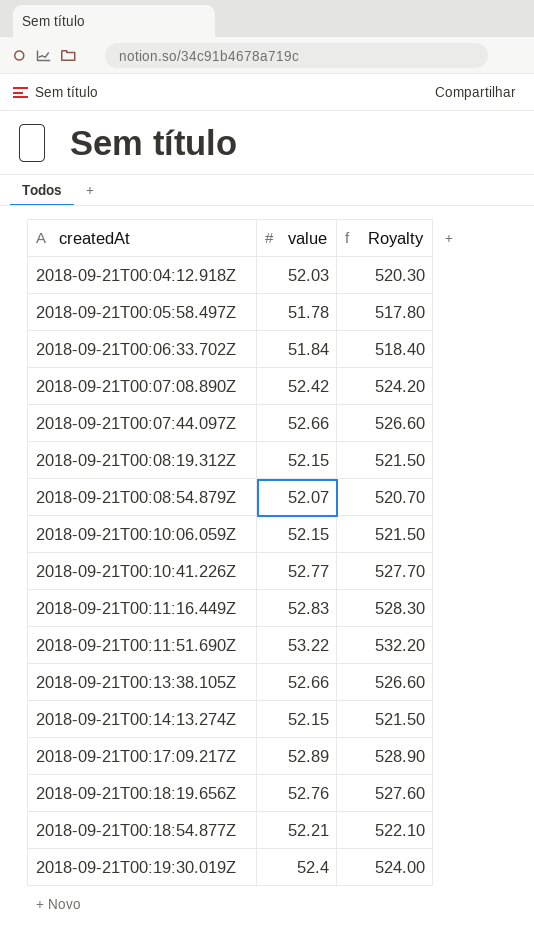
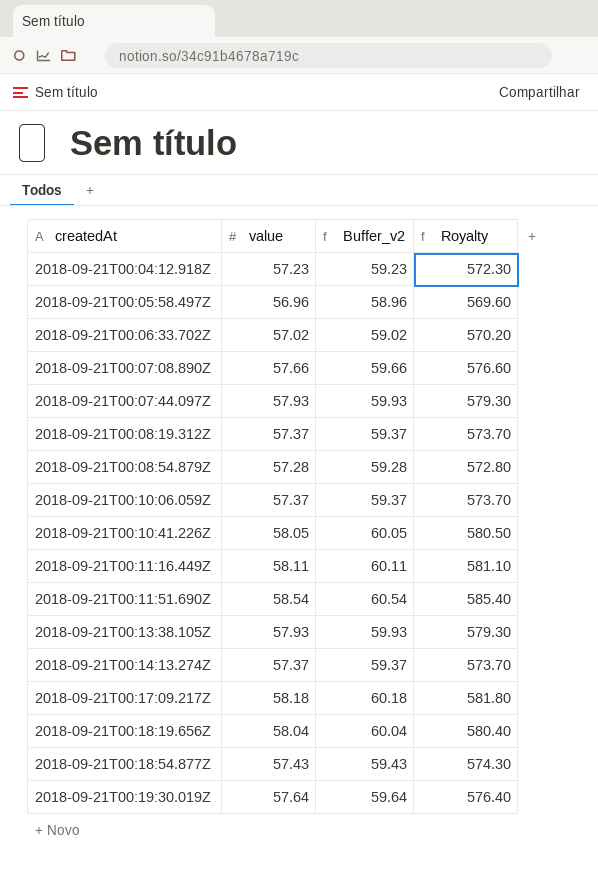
column Buffer_v2 | formula: none -> [value] + 2
2018-09-21T00:04:12.918Z | value: 52.03 -> 57.23
2018-09-21T00:04:12.918Z | Royalty: 520.30 -> 572.30
2018-09-21T00:05:58.497Z | value: 51.78 -> 56.96
2018-09-21T00:05:58.497Z | Royalty: 517.80 -> 569.60
2018-09-21T00:06:33.702Z | value: 51.84 -> 57.02
2018-09-21T00:06:33.702Z | Royalty: 518.40 -> 570.20
2018-09-21T00:07:08.890Z | value: 52.42 -> 57.66
2018-09-21T00:07:08.890Z | Royalty: 524.20 -> 576.60
2018-09-21T00:07:44.097Z | value: 52.66 -> 57.93
2018-09-21T00:07:44.097Z | Royalty: 526.60 -> 579.30
2018-09-21T00:08:19.312Z | value: 52.15 -> 57.37
2018-09-21T00:08:19.312Z | Royalty: 521.50 -> 573.70
2018-09-21T00:08:54.879Z | value: 52.07 -> 57.28
2018-09-21T00:08:54.879Z | Royalty: 520.70 -> 572.80
2018-09-21T00:10:06.059Z | value: 52.15 -> 57.37
2018-09-21T00:10:06.059Z | Royalty: 521.50 -> 573.70
2018-09-21T00:10:41.226Z | value: 52.77 -> 58.05
2018-09-21T00:10:41.226Z | Royalty: 527.70 -> 580.50
2018-09-21T00:11:16.449Z | value: 52.83 -> 58.11
2018-09-21T00:11:16.449Z | Royalty: 528.30 -> 581.10
2018-09-21T00:11:51.690Z | value: 53.22 -> 58.54
2018-09-21T00:11:51.690Z | Royalty: 532.20 -> 585.40
2018-09-21T00:13:38.105Z | value: 52.66 -> 57.93
2018-09-21T00:13:38.105Z | Royalty: 526.60 -> 579.30
2018-09-21T00:14:13.274Z | value: 52.15 -> 57.37
2018-09-21T00:14:13.274Z | Royalty: 521.50 -> 573.70
2018-09-21T00:17:09.217Z | value: 52.89 -> 58.18
2018-09-21T00:17:09.217Z | Royalty: 528.90 -> 581.80
2018-09-21T00:18:19.656Z | value: 52.76 -> 58.04
2018-09-21T00:18:19.656Z | Royalty: 527.60 -> 580.40
2018-09-21T00:18:54.877Z | value: 52.21 -> 57.43
2018-09-21T00:18:54.877Z | Royalty: 522.10 -> 574.30
2018-09-21T00:19:30.019Z | value: 52.4 -> 57.64
2018-09-21T00:19:30.019Z | Royalty: 524.00 -> 576.40

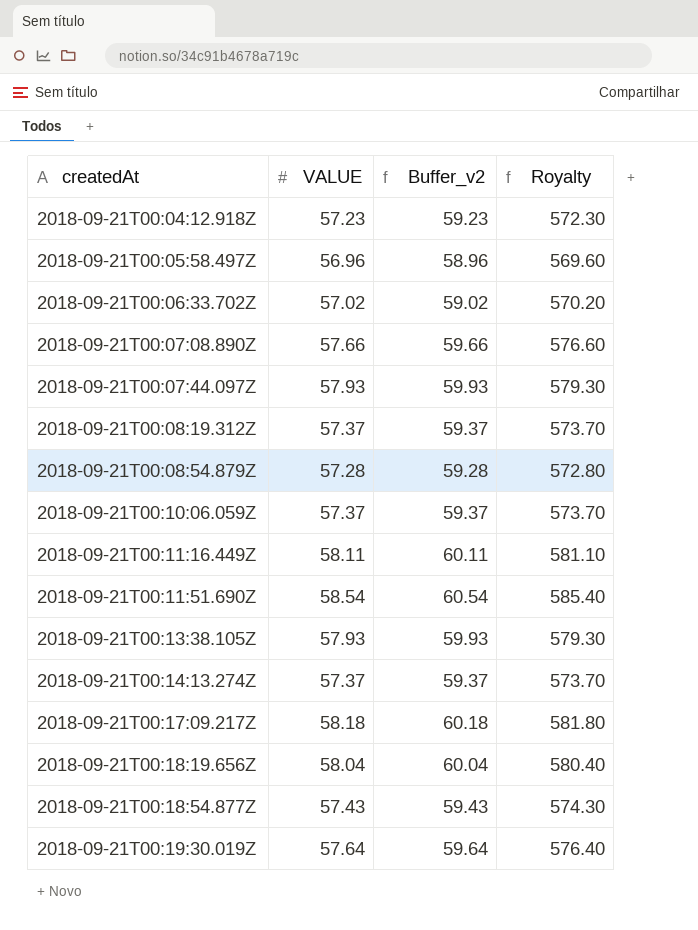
column name: value -> VALUE
row 2018-09-21T00:10:41.226Z: 58.05 | 60.05 | 580.50 -> none

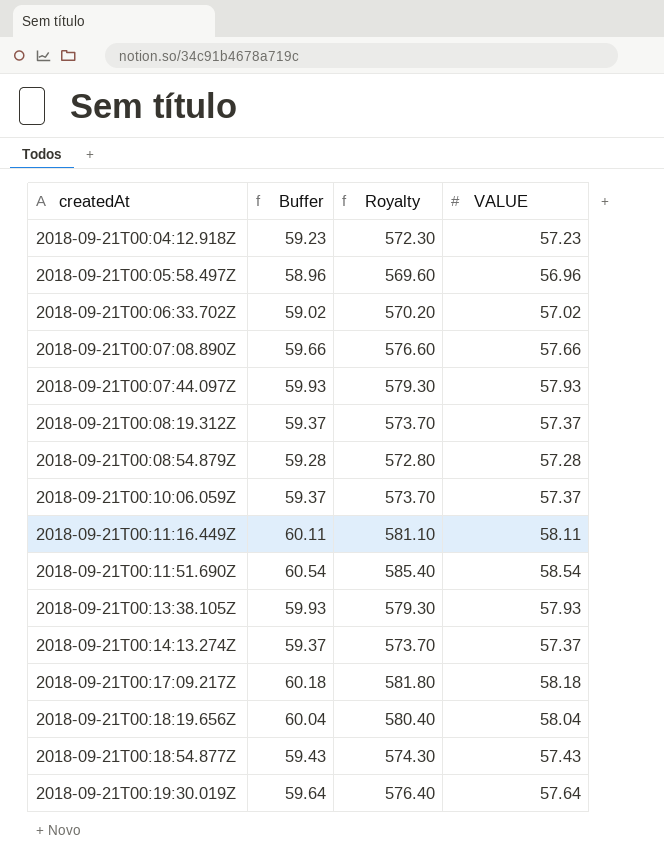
column name: Buffer_v2 -> Buffer
column VALUE | position: 2 -> 4

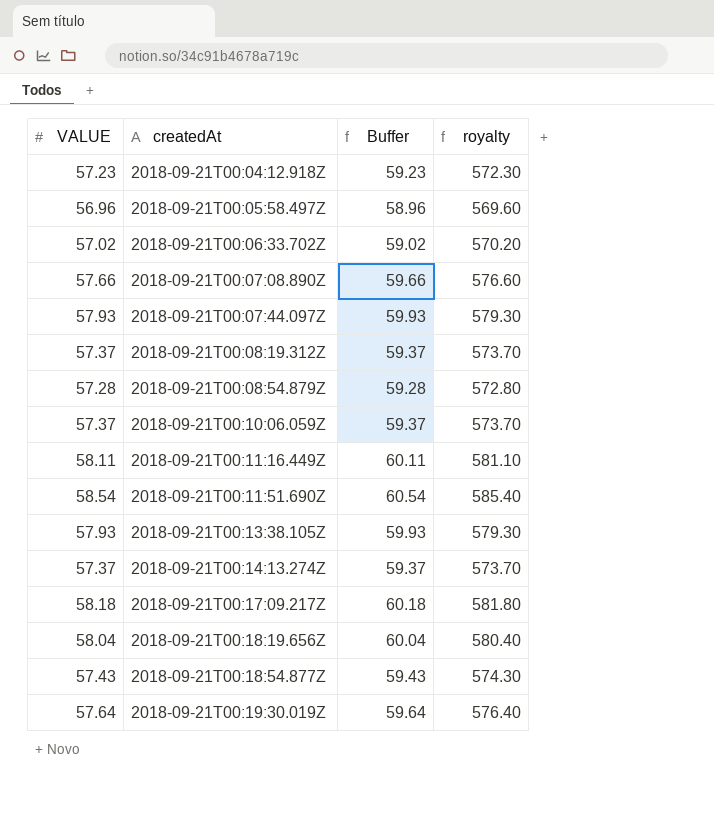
column VALUE | position: 4 -> 1
column name: Royalty -> royalty

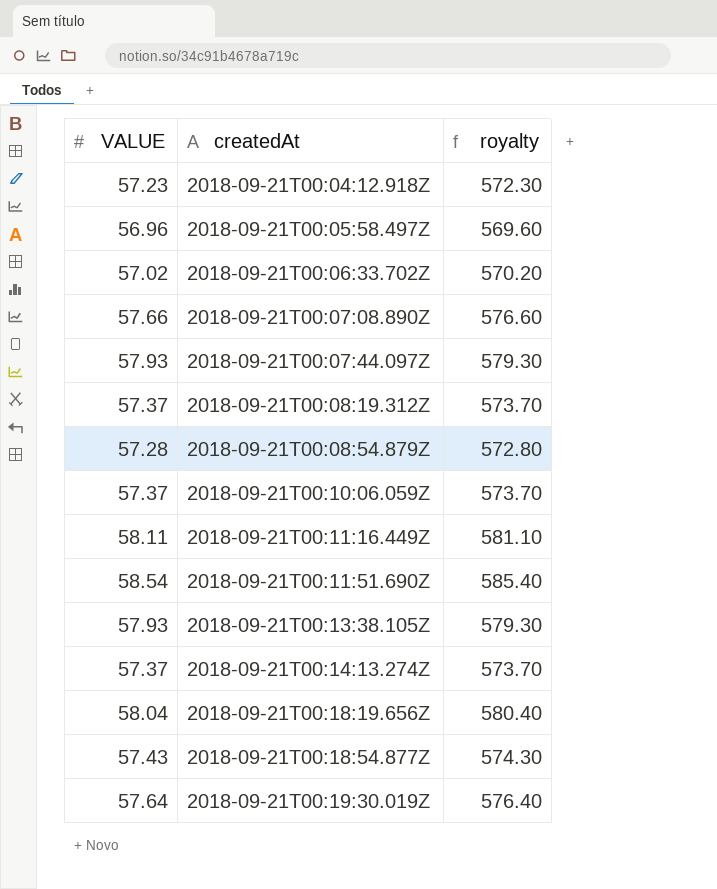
column Buffer | formula: [VALUE] + 2 -> none
row 2018-09-21T00:17:09.217Z: 58.18 | 60.18 | 581.80 -> none

